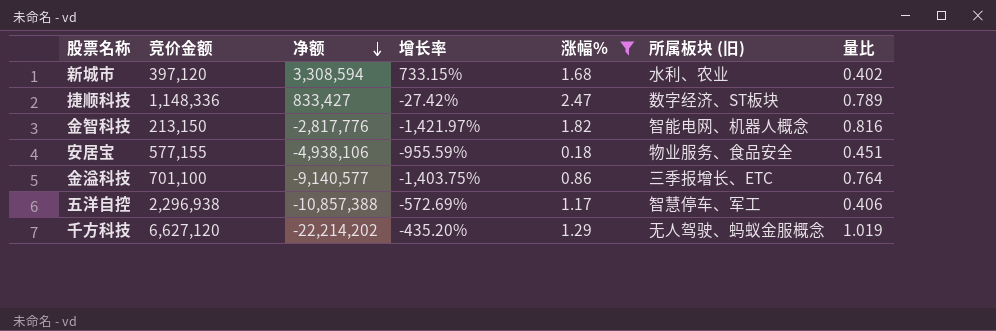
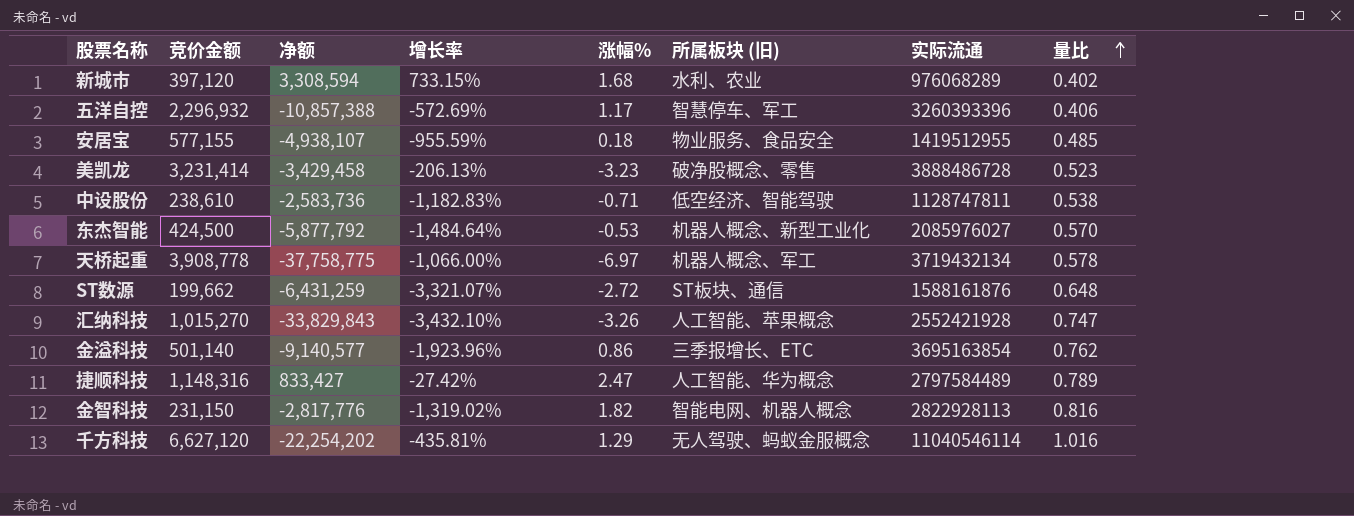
filter: 涨幅% >= 0.18 -> none
row order: 净额 descending -> 量比 ascending
column 实际流通 | position: none -> 7
五洋自控 | 竞价金额: 2,296,938 -> 2,296,932
安居宝 | 净额: -4,938,106 -> -4,938,107
安居宝 | 量比: 0.451 -> 0.485
金溢科技 | 竞价金额: 701,100 -> 501,140
金溢科技 | 增长率: -1,403.75% -> -1,923.96%
金溢科技 | 量比: 0.764 -> 0.762
捷顺科技 | 竞价金额: 1,148,336 -> 1,148,316
捷顺科技 | 所属板块 (旧): 数字经济、ST板块 -> 人工智能、华为概念
金智科技 | 竞价金额: 213,150 -> 231,150
金智科技 | 增长率: -1,421.97% -> -1,319.02%
千方科技 | 净额: -22,214,202 -> -22,254,202
千方科技 | 增长率: -435.20% -> -435.81%
千方科技 | 量比: 1.019 -> 1.016

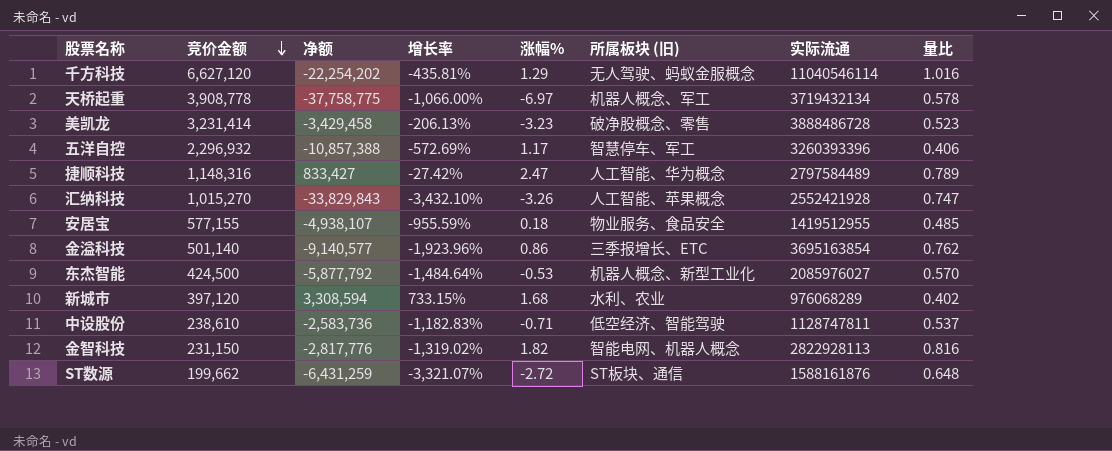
row order: 量比 ascending -> 竞价金额 descending
中设股份 | 量比: 0.538 -> 0.537

